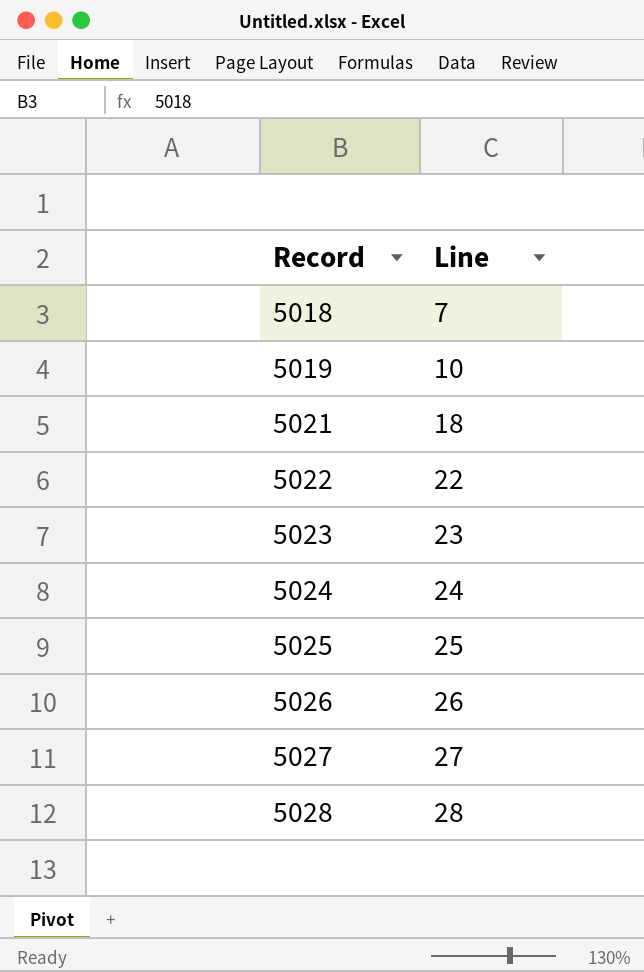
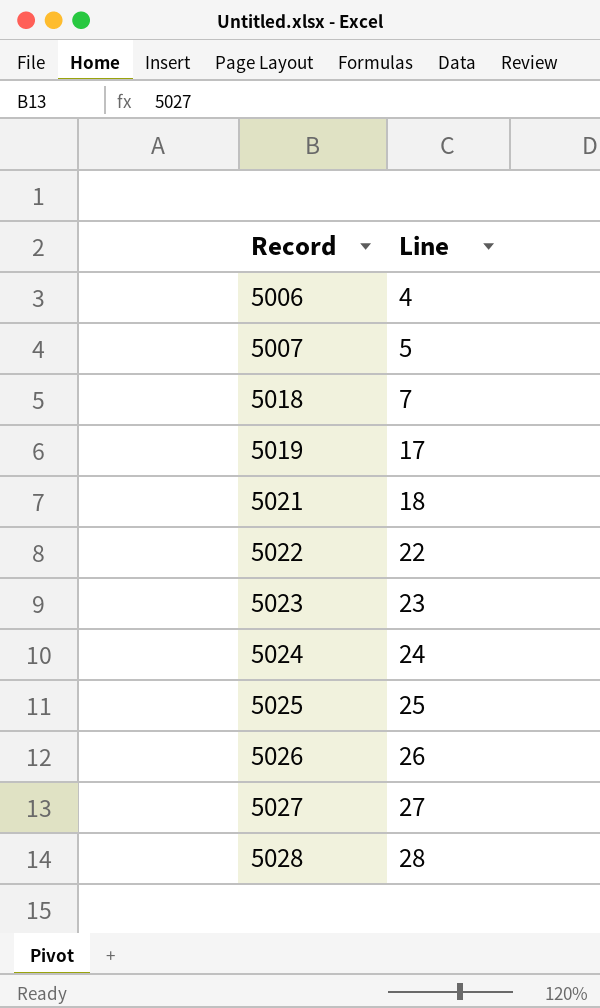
row 5006: none -> 4
row 5007: none -> 5
5019 | Line: 10 -> 17

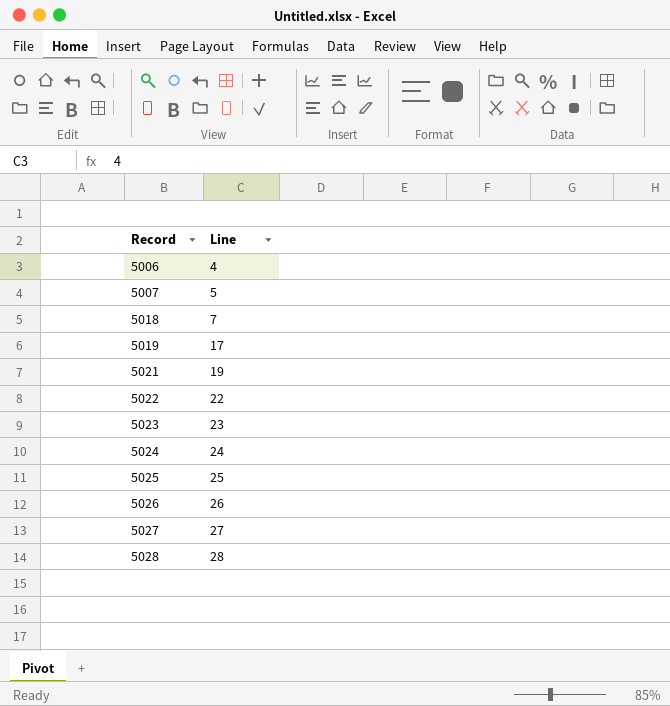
5021 | Line: 18 -> 19

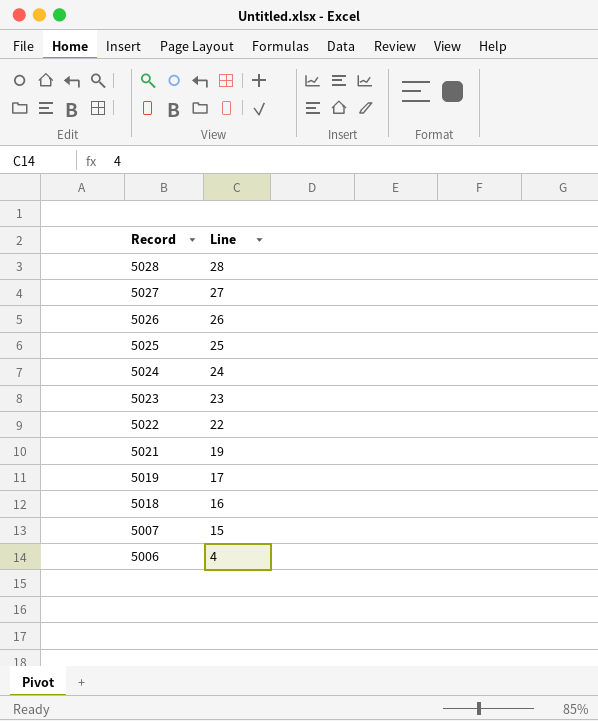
row order: Record ascending -> Record descending
5018 | Line: 7 -> 16
5007 | Line: 5 -> 15

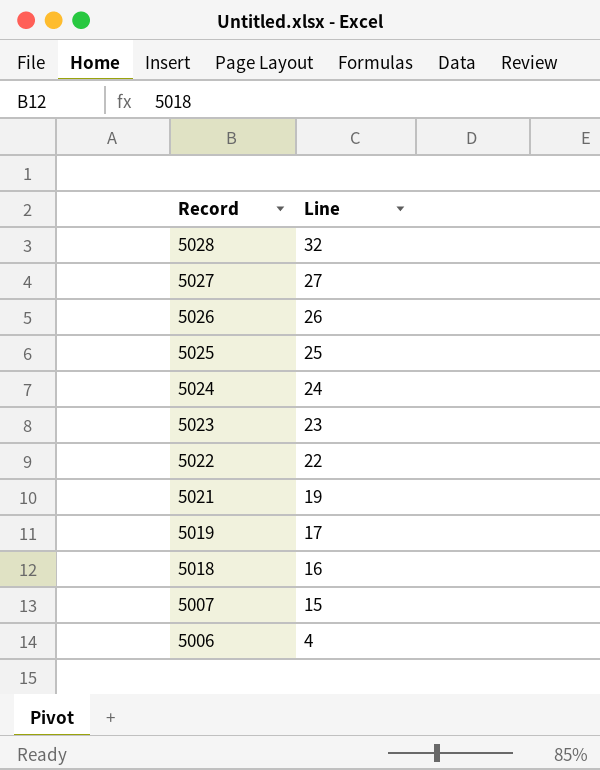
5028 | Line: 28 -> 32

